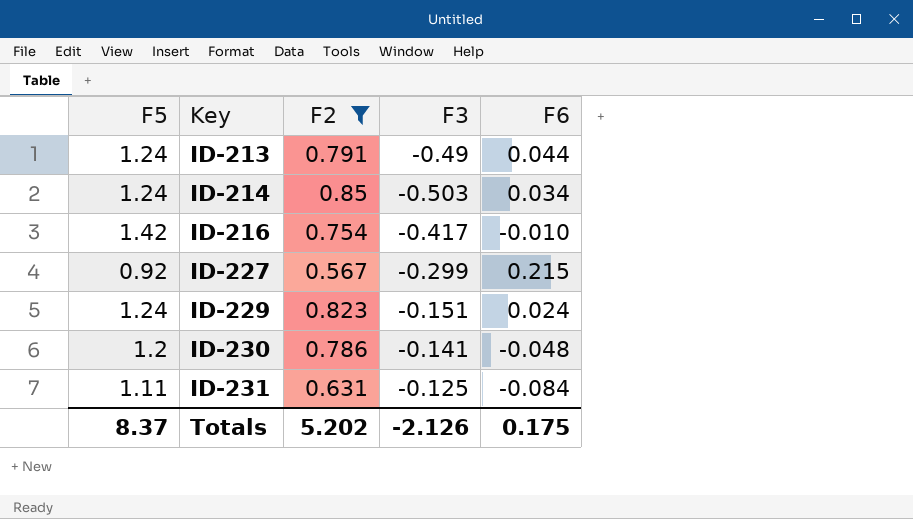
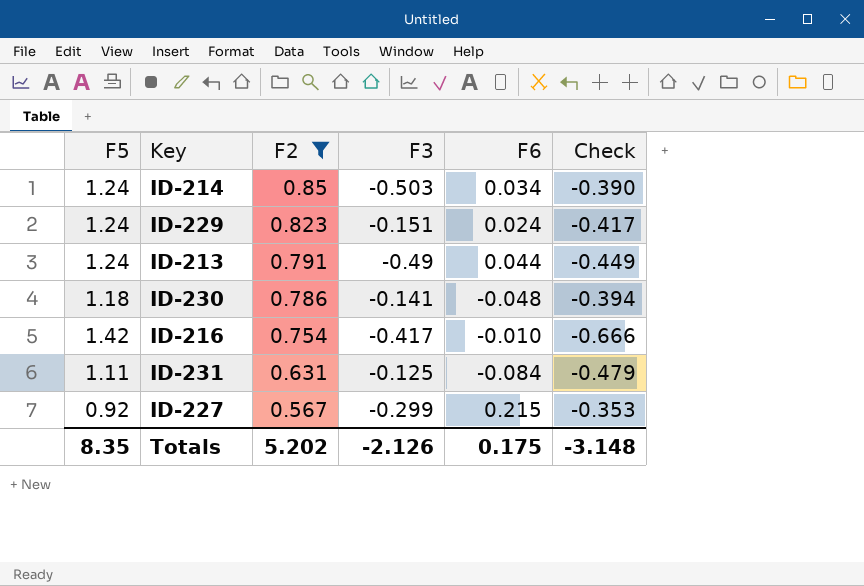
row order: Key ascending -> F2 descending
column Check | formula: none -> [F2] - [F5]
ID-230 | F5: 1.2 -> 1.18
Totals | F5: 8.37 -> 8.35

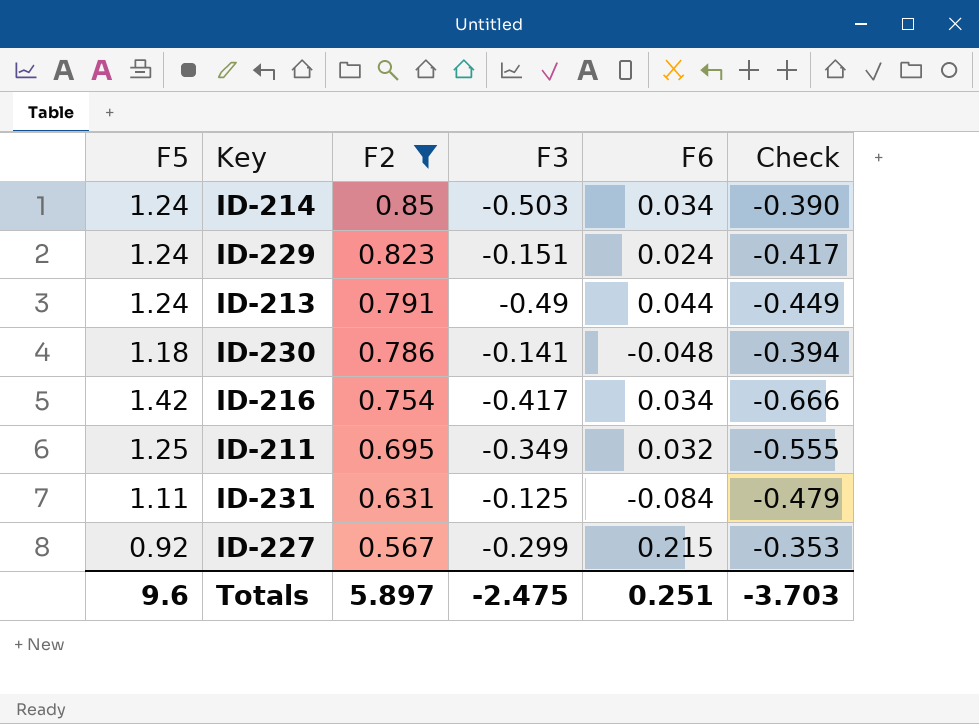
ID-216 | F6: -0.010 -> 0.034
row ID-211: none -> 1.25 | 0.695 | -0.349 | 0.032 | -0.555
Totals | F5: 8.35 -> 9.6
Totals | F2: 5.202 -> 5.897
Totals | F3: -2.126 -> -2.475
Totals | F6: 0.175 -> 0.251
Totals | Check: -3.148 -> -3.703

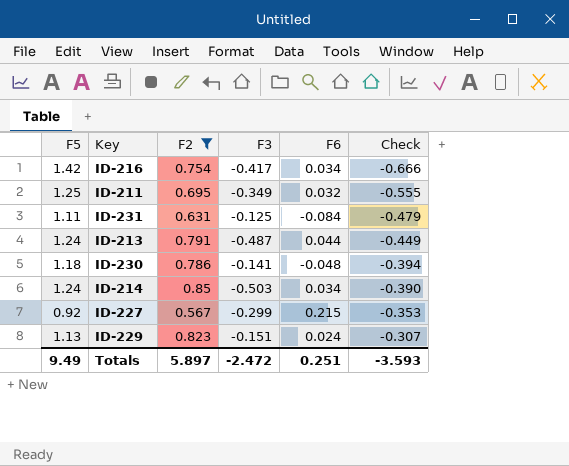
row order: F2 descending -> Check ascending
ID-213 | F3: -0.49 -> -0.487
ID-229 | F5: 1.24 -> 1.13
ID-229 | Check: -0.417 -> -0.307
Totals | F5: 9.6 -> 9.49
Totals | F3: -2.475 -> -2.472
Totals | Check: -3.703 -> -3.593

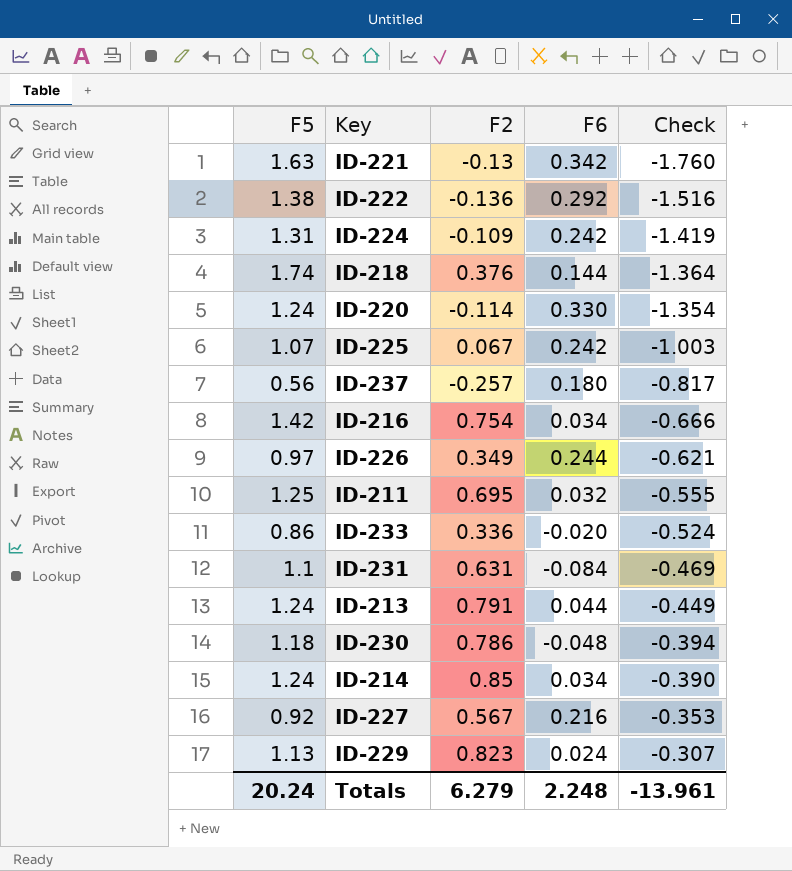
filter: F2 >= 0.567 -> none
column F3 | position: 4 -> none
ID-231 | F5: 1.11 -> 1.1
ID-231 | Check: -0.479 -> -0.469
ID-227 | F6: 0.215 -> 0.216
Totals | F5: 9.49 -> 20.24
Totals | F2: 5.897 -> 6.279
Totals | F6: 0.251 -> 2.248
Totals | Check: -3.593 -> -13.961

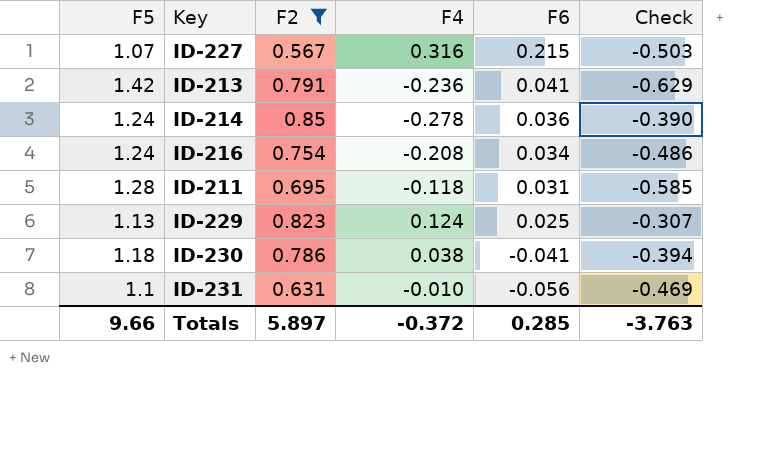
filter: none -> F2 >= 0.567
row order: Check ascending -> F6 descending
column F4 | position: none -> 4
ID-227 | F5: 0.92 -> 1.07
ID-227 | F6: 0.216 -> 0.215
ID-227 | Check: -0.353 -> -0.503
ID-213 | F5: 1.24 -> 1.42
ID-213 | F6: 0.044 -> 0.041
ID-213 | Check: -0.449 -> -0.629
ID-214 | F6: 0.034 -> 0.036
ID-216 | F5: 1.42 -> 1.24
ID-216 | Check: -0.666 -> -0.486
ID-211 | F5: 1.25 -> 1.28
ID-211 | F6: 0.032 -> 0.031
ID-211 | Check: -0.555 -> -0.585
ID-229 | F6: 0.024 -> 0.025
ID-230 | F6: -0.048 -> -0.041
ID-231 | F6: -0.084 -> -0.056
Totals | F5: 20.24 -> 9.66
Totals | F2: 6.279 -> 5.897
Totals | F6: 2.248 -> 0.285
Totals | Check: -13.961 -> -3.763

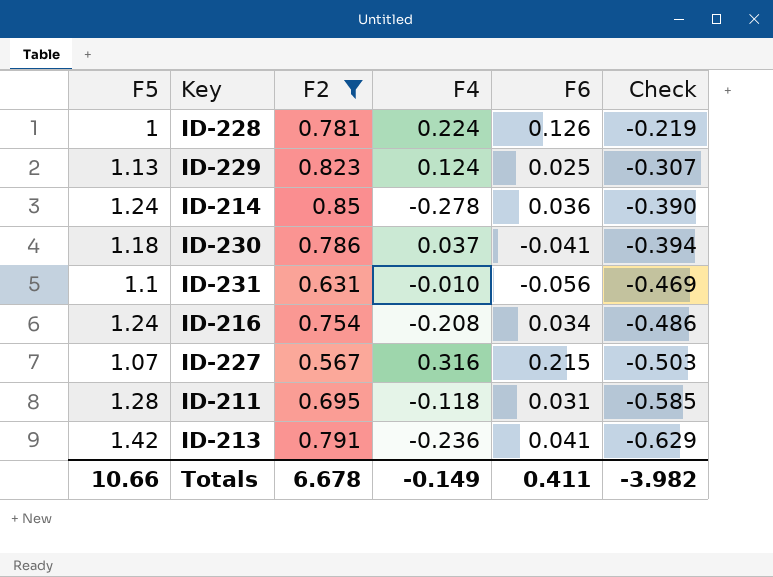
row order: F6 descending -> Check descending
row ID-228: none -> 1 | 0.781 | 0.224 | 0.126 | -0.219
ID-230 | F4: 0.038 -> 0.037
Totals | F5: 9.66 -> 10.66
Totals | F2: 5.897 -> 6.678
Totals | F4: -0.372 -> -0.149
Totals | F6: 0.285 -> 0.411
Totals | Check: -3.763 -> -3.982

